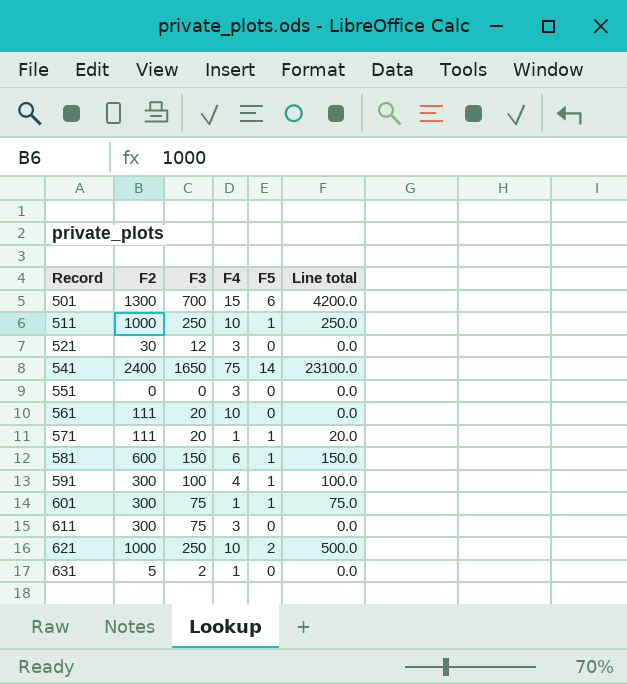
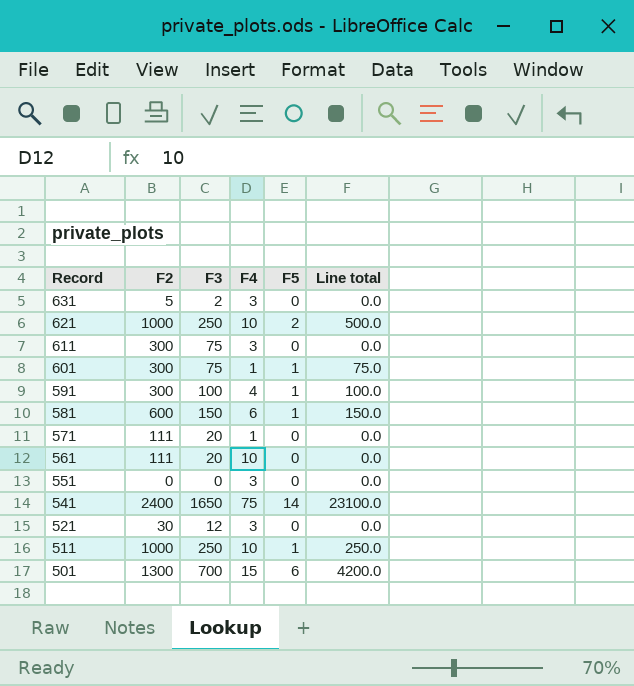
row order: Record ascending -> Record descending
631 | F4: 1 -> 3
571 | F5: 1 -> 0
571 | Line total: 20.0 -> 0.0

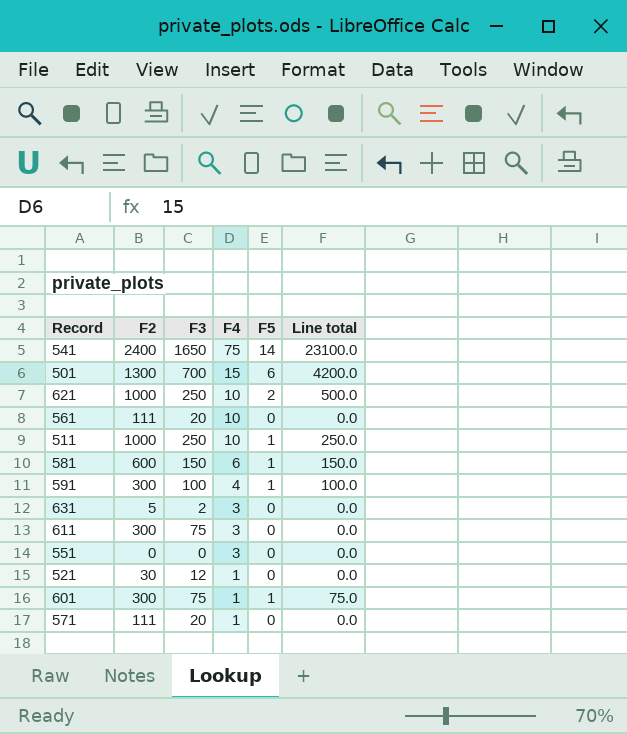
row order: Record descending -> F4 descending
521 | F4: 3 -> 1

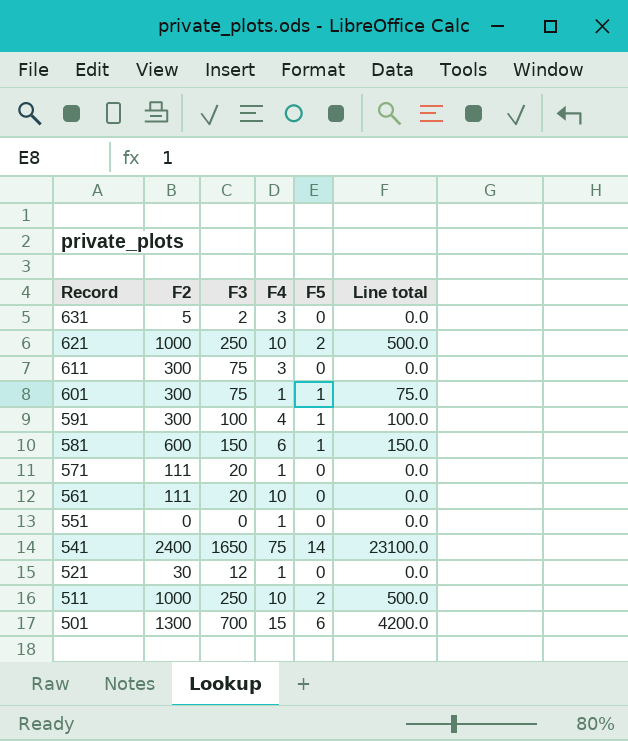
row order: F4 descending -> Record descending
551 | F4: 3 -> 1
511 | F5: 1 -> 2
511 | Line total: 250.0 -> 500.0

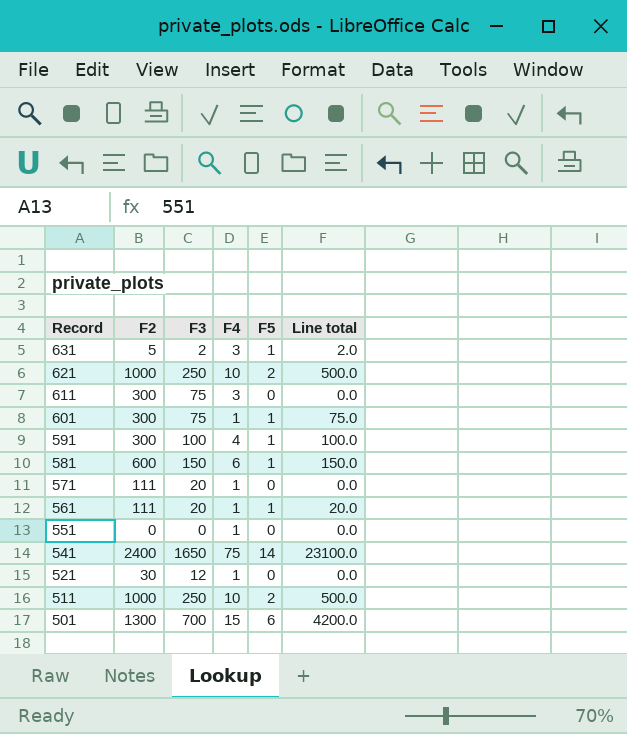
631 | F5: 0 -> 1
631 | Line total: 0.0 -> 2.0
561 | F4: 10 -> 1
561 | F5: 0 -> 1
561 | Line total: 0.0 -> 20.0

